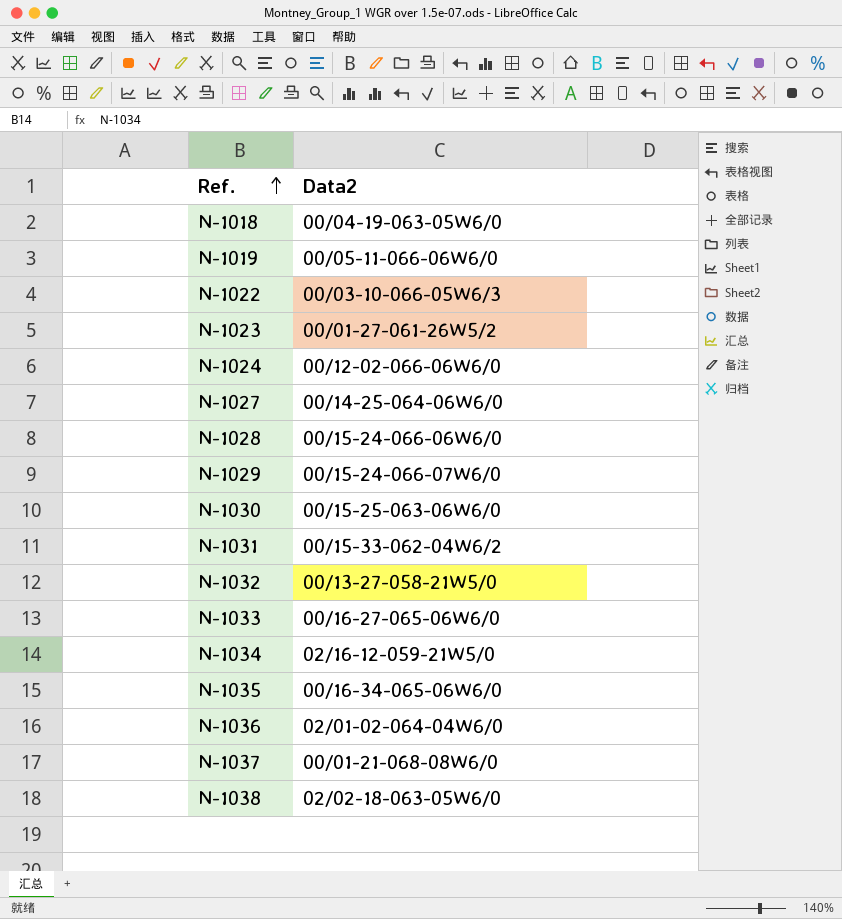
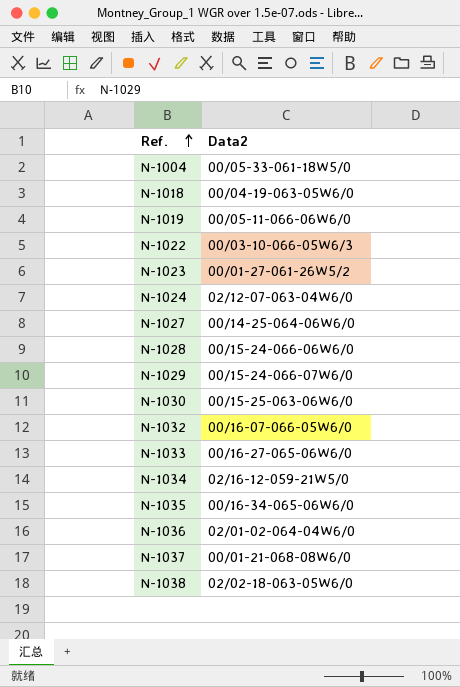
row N-1031: 00/15-33-062-04W6/2 -> none
row N-1004: none -> 00/05-33-061-18W5/0
N-1024 | Data2: 00/12-02-066-06W6/0 -> 02/12-07-063-04W6/0
N-1032 | Data2: 00/13-27-058-21W5/0 -> 00/16-07-066-05W6/0

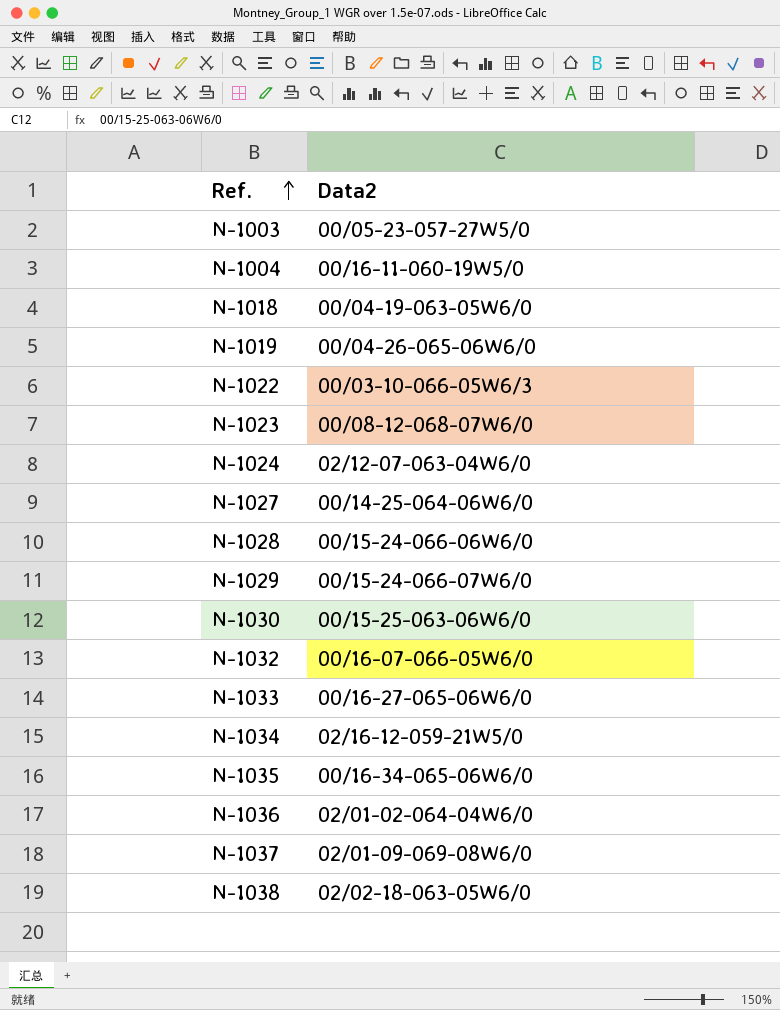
row N-1003: none -> 00/05-23-057-27W5/0
N-1004 | Data2: 00/05-33-061-18W5/0 -> 00/16-11-060-19W5/0
N-1019 | Data2: 00/05-11-066-06W6/0 -> 00/04-26-065-06W6/0
N-1023 | Data2: 00/01-27-061-26W5/2 -> 00/08-12-068-07W6/0
N-1037 | Data2: 00/01-21-068-08W6/0 -> 02/01-09-069-08W6/0

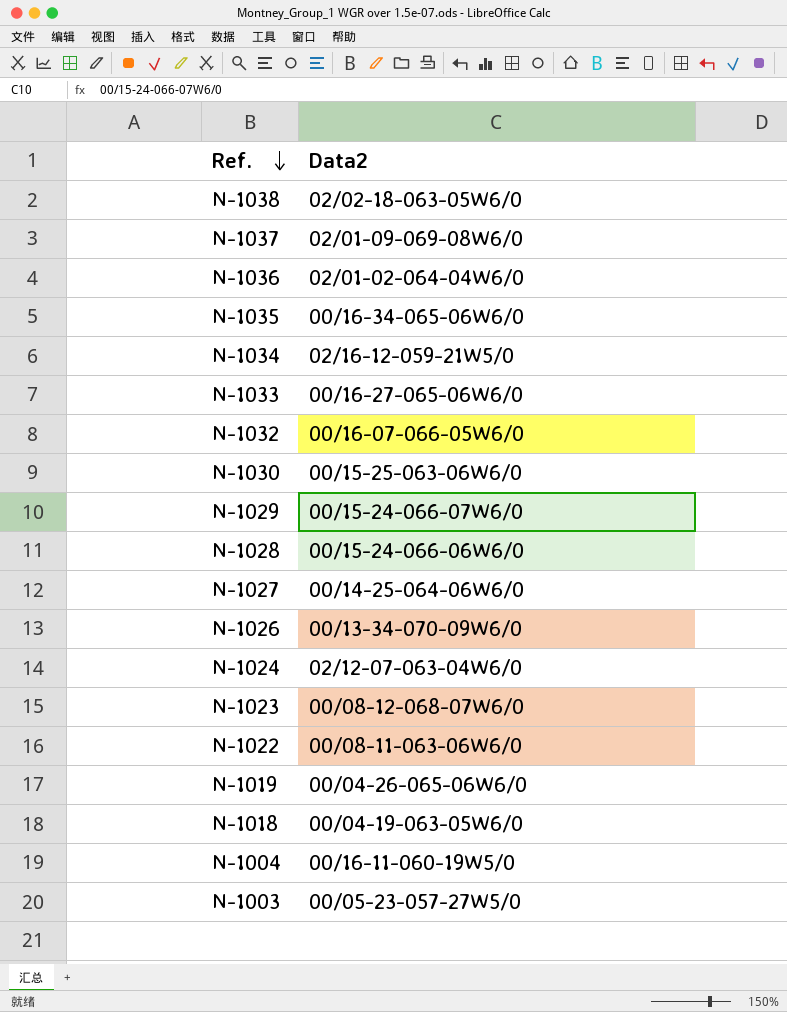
row order: Ref. ascending -> Ref. descending
row N-1026: none -> 00/13-34-070-09W6/0
N-1022 | Data2: 00/03-10-066-05W6/3 -> 00/08-11-063-06W6/0

